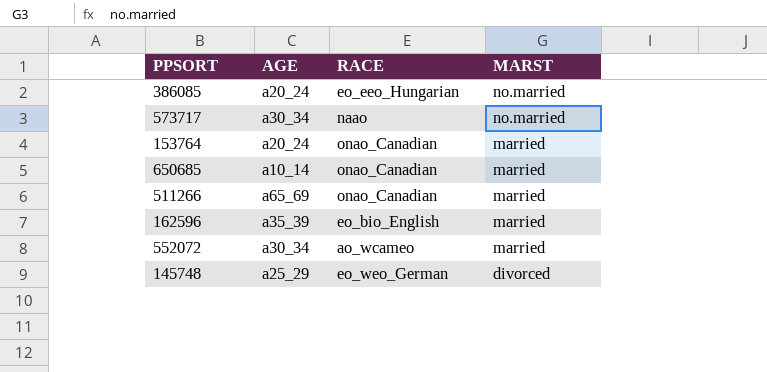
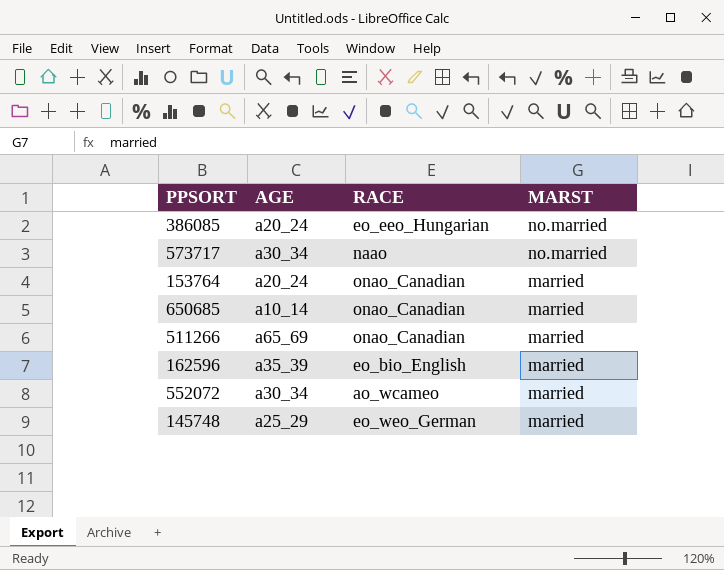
145748 | MARST: divorced -> married

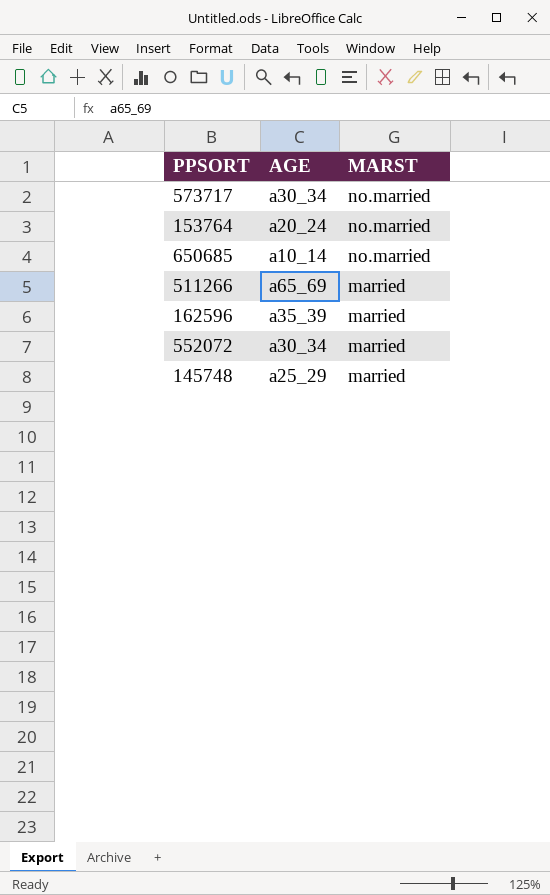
column RACE | position: 3 -> none
row 386085: a20_24 | eo_eeo_Hungarian | no.married -> none
153764 | MARST: married -> no.married
650685 | MARST: married -> no.married

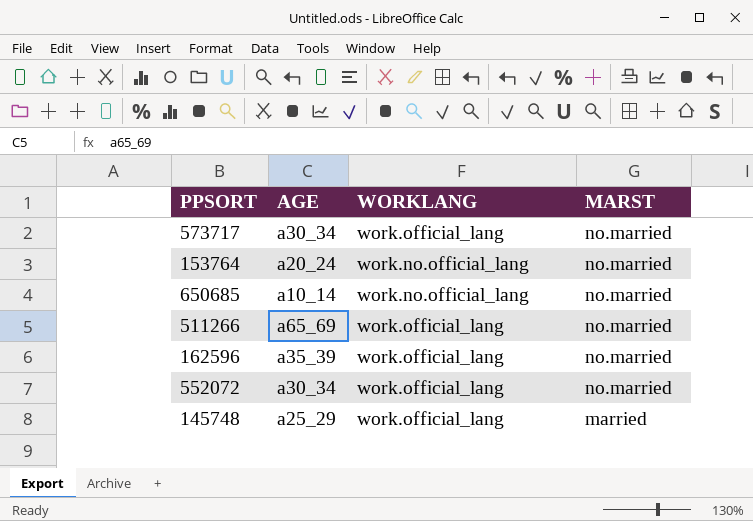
column WORKLANG | position: none -> 3
511266 | MARST: married -> no.married
162596 | MARST: married -> no.married
552072 | MARST: married -> no.married

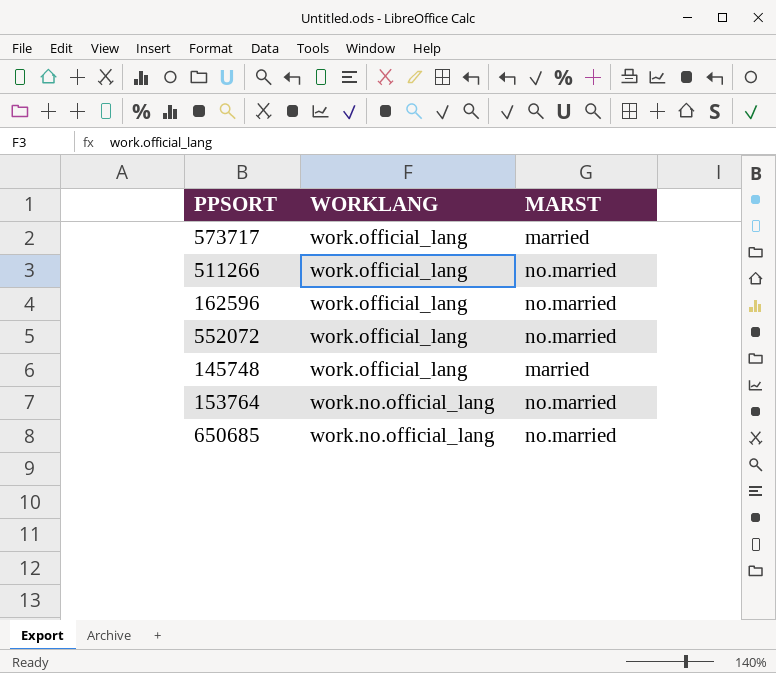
row order: MARST descending -> WORKLANG descending
column AGE | position: 2 -> none
573717 | MARST: no.married -> married

